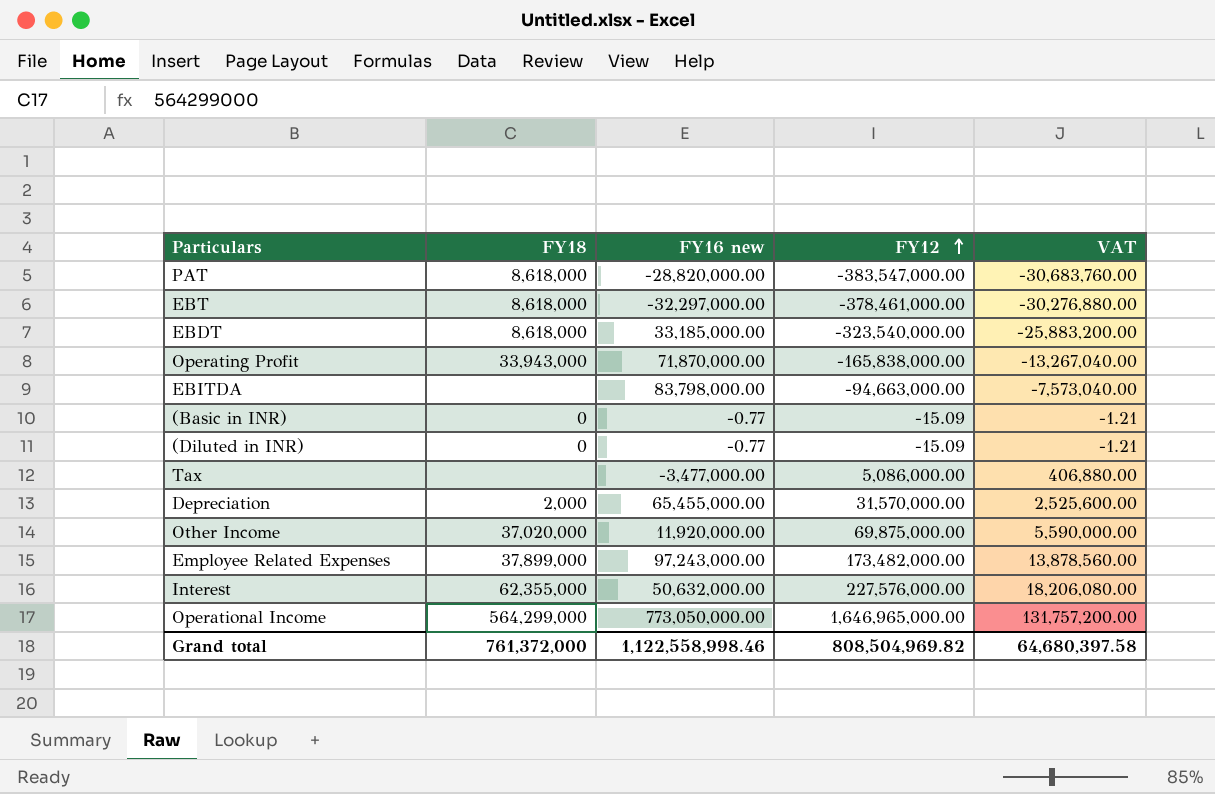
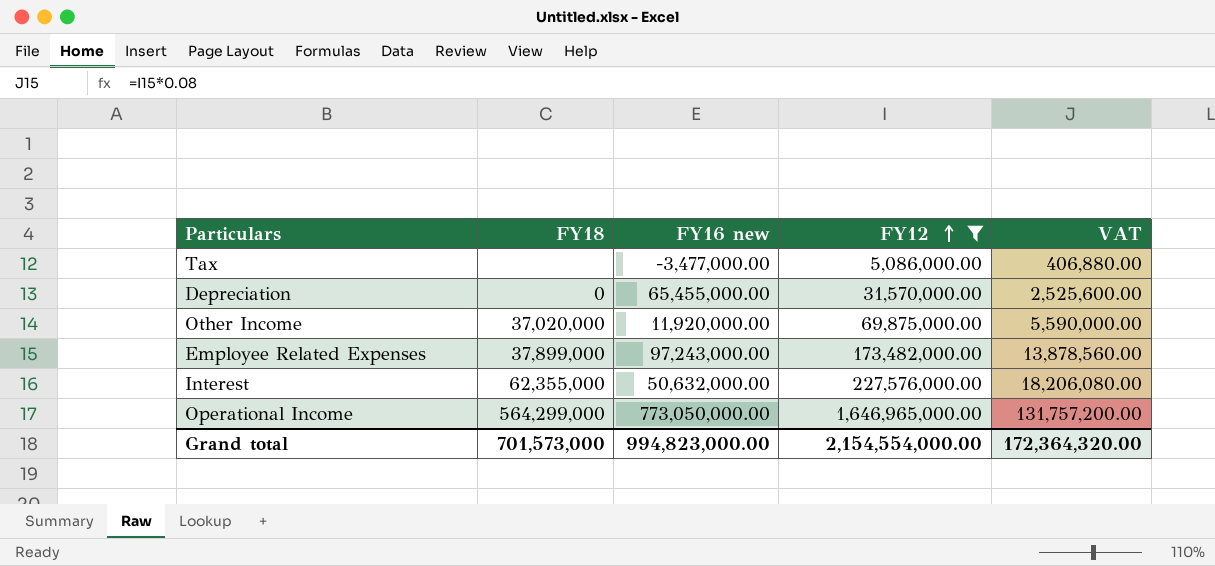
filter: none -> FY12 >= 5,086,000.00
Depreciation | FY18: 2,000 -> 0
Grand total | FY18: 761,372,000 -> 701,573,000
Grand total | FY16 new: 1,122,558,998.46 -> 994,823,000.00
Grand total | FY12: 808,504,969.82 -> 2,154,554,000.00
Grand total | VAT: 64,680,397.58 -> 172,364,320.00

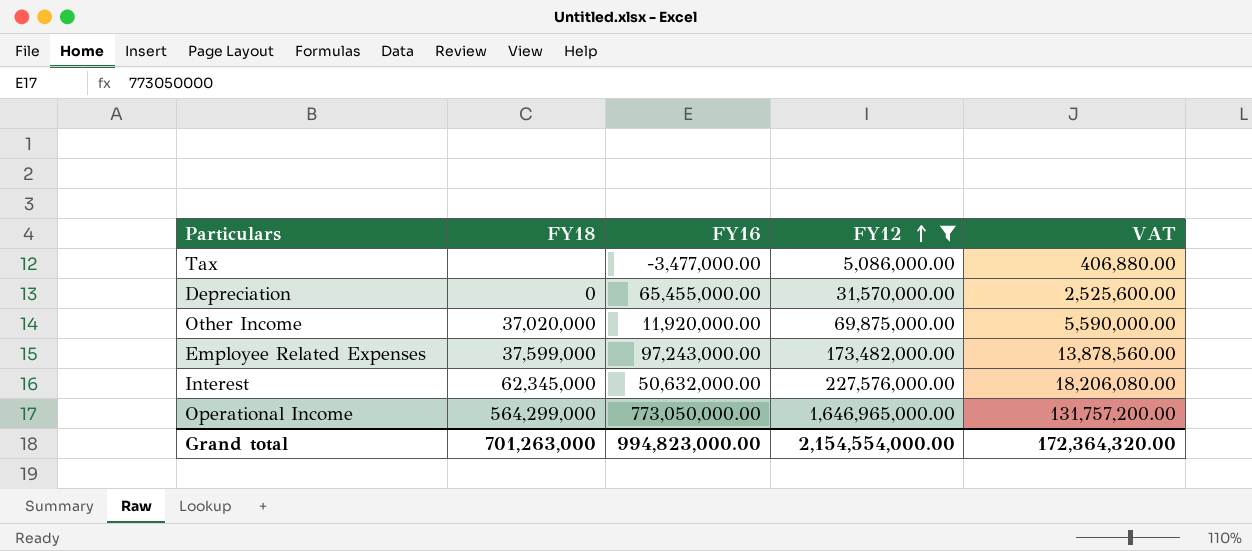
column name: FY16 new -> FY16
Employee Related Expenses | FY18: 37,899,000 -> 37,599,000
Interest | FY18: 62,355,000 -> 62,345,000
Grand total | FY18: 701,573,000 -> 701,263,000

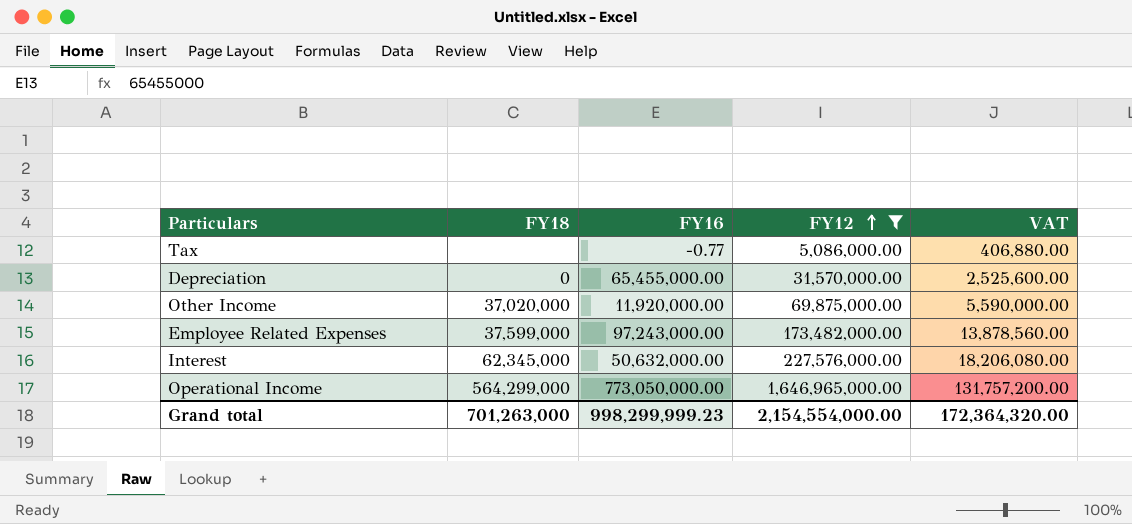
Tax | FY16: -3,477,000.00 -> -0.77
Grand total | FY16: 994,823,000.00 -> 998,299,999.23

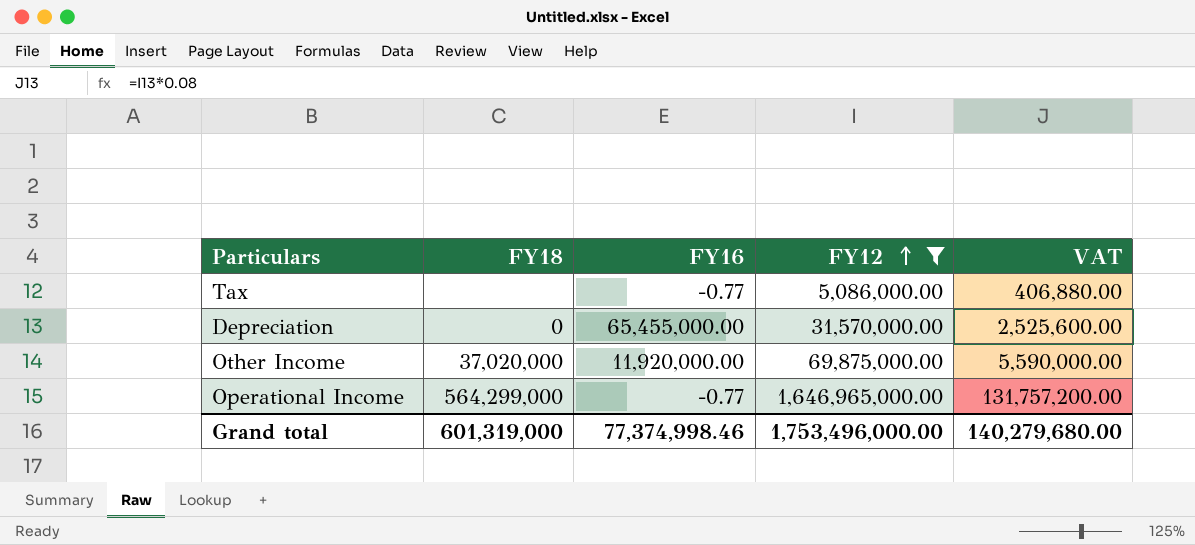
row Employee Related Expenses: 37,599,000 | 97,243,000.00 | 173,482,000.00 | 13,878,560.00 -> none
row Interest: 62,345,000 | 50,632,000.00 | 227,576,000.00 | 18,206,080.00 -> none
Operational Income | FY16: 773,050,000.00 -> -0.77
Grand total | FY18: 701,263,000 -> 601,319,000
Grand total | FY16: 998,299,999.23 -> 77,374,998.46
Grand total | FY12: 2,154,554,000.00 -> 1,753,496,000.00
Grand total | VAT: 172,364,320.00 -> 140,279,680.00

